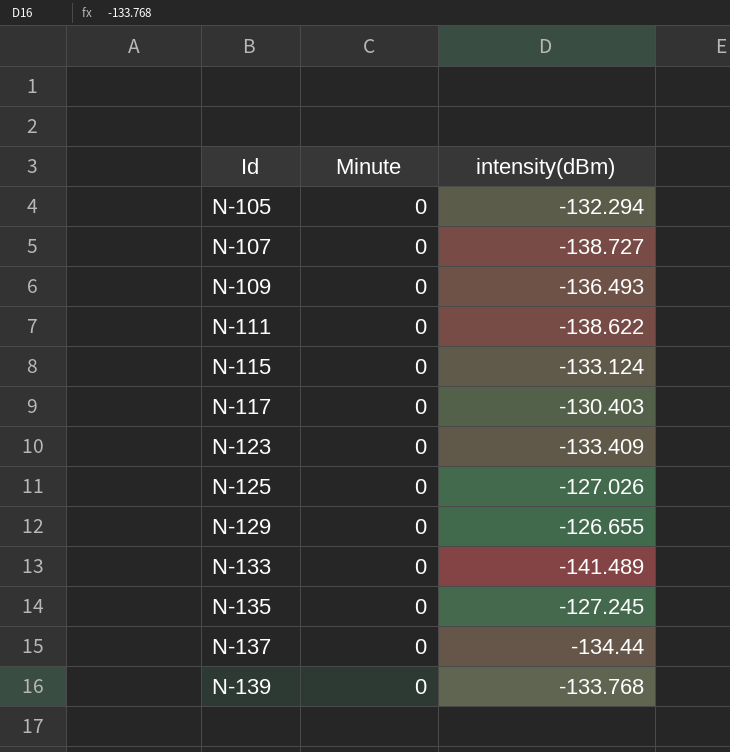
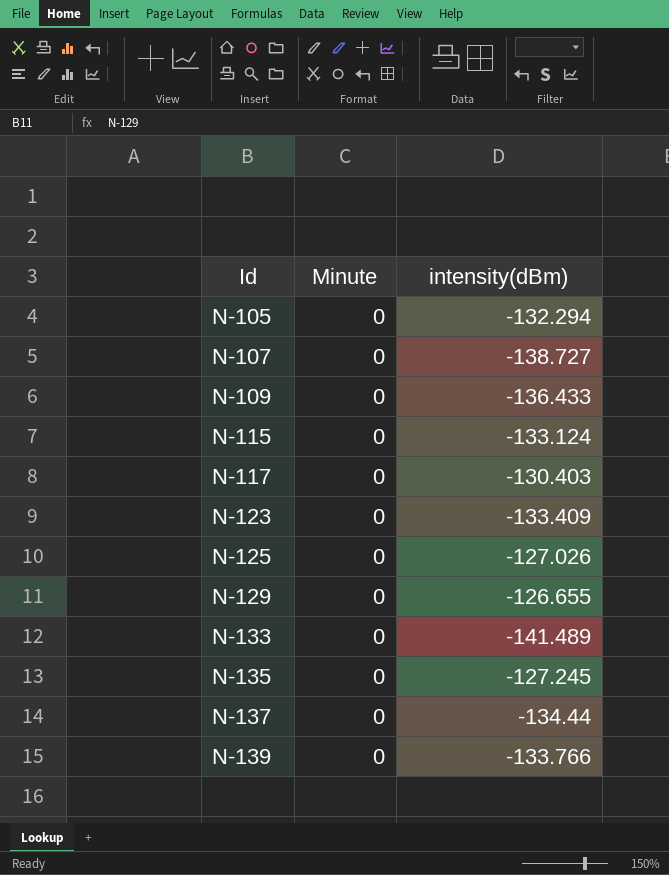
row N-111: 0 | -138.622 -> none
N-109 | intensity(dBm): -136.493 -> -136.433
N-139 | intensity(dBm): -133.768 -> -133.766

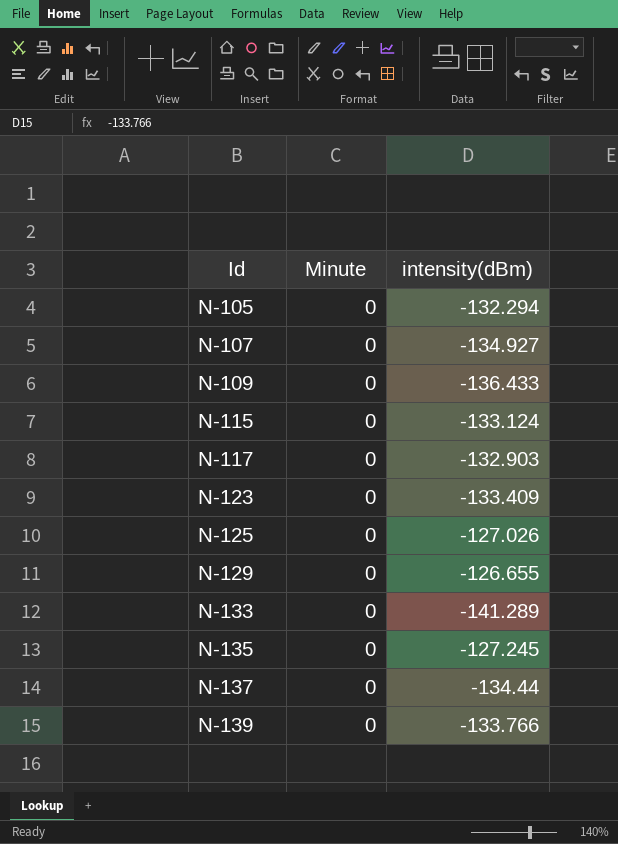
N-107 | intensity(dBm): -138.727 -> -134.927
N-117 | intensity(dBm): -130.403 -> -132.903
N-133 | intensity(dBm): -141.489 -> -141.289

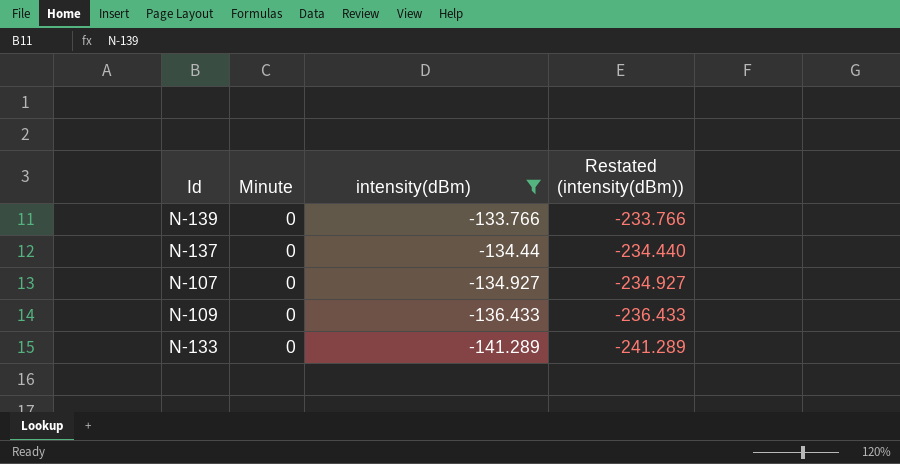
filter: none -> intensity(dBm) <= -133.766
row order: Id ascending -> intensity(dBm) descending
column Restated (intensity(dBm)) | formula: none -> [intensity(dBm)] - 100

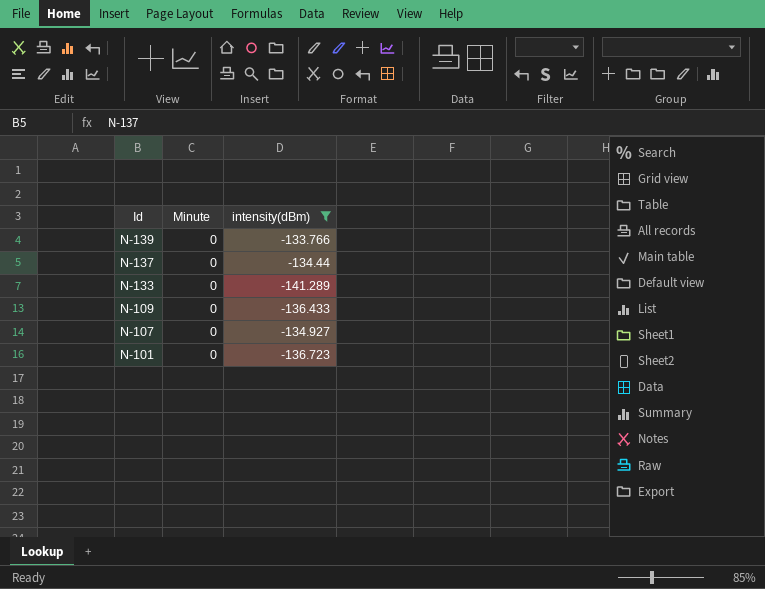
row order: intensity(dBm) descending -> Id descending
column Restated (intensity(dBm)) | formula: [intensity(dBm)] - 100 -> none
row N-101: none -> 0 | -136.723

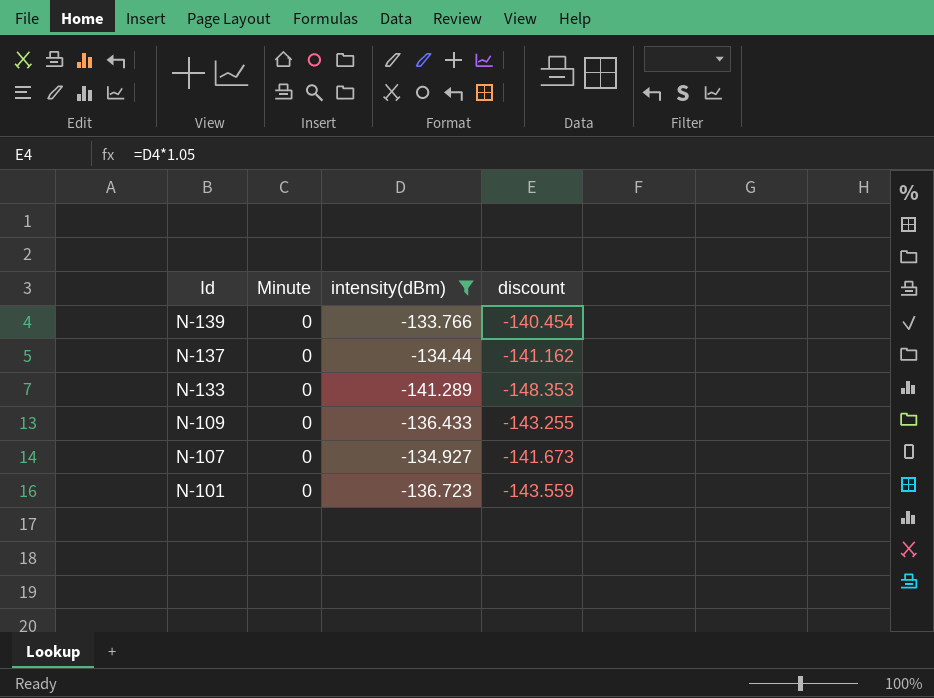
column discount | formula: none -> [intensity(dBm)] * 1.05

